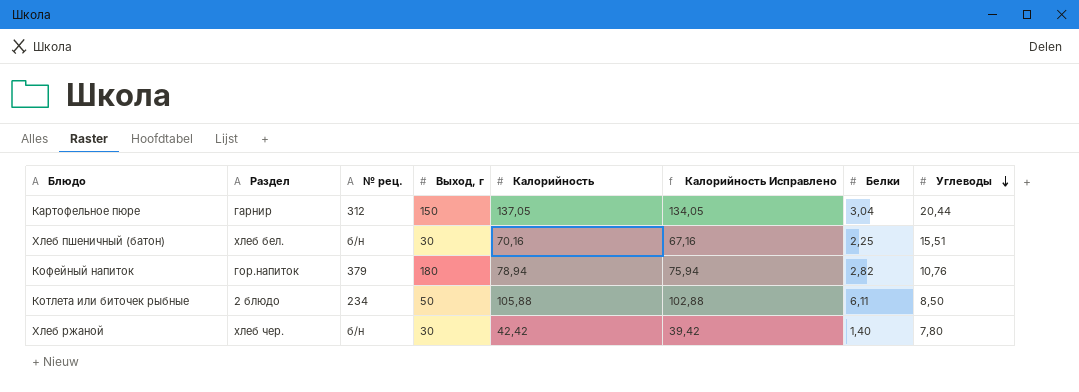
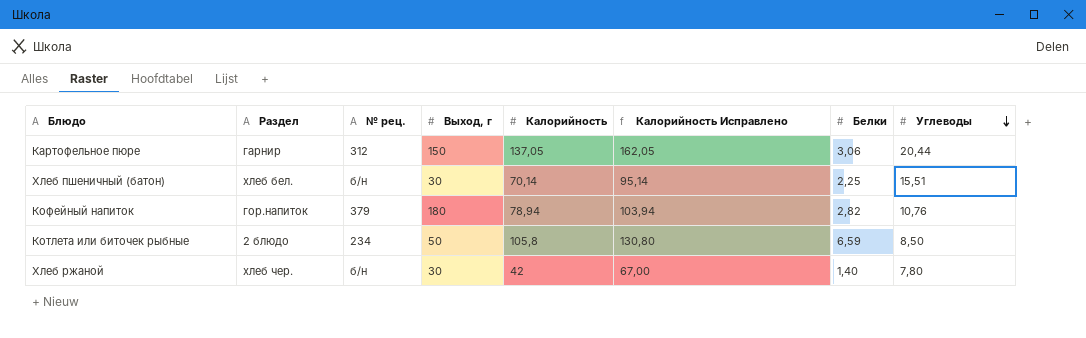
column Калорийность Исправлено | formula: [Калорийность] - 3 -> [Калорийность] + 25
Картофельное пюре | Белки: 3,04 -> 3,06
Хлеб пшеничный (батон) | Калорийность: 70,16 -> 70,14
Котлета или биточек рыбные | Калорийность: 105,88 -> 105,8
Котлета или биточек рыбные | Белки: 6,11 -> 6,59
Хлеб ржаной | Калорийность: 42,42 -> 42

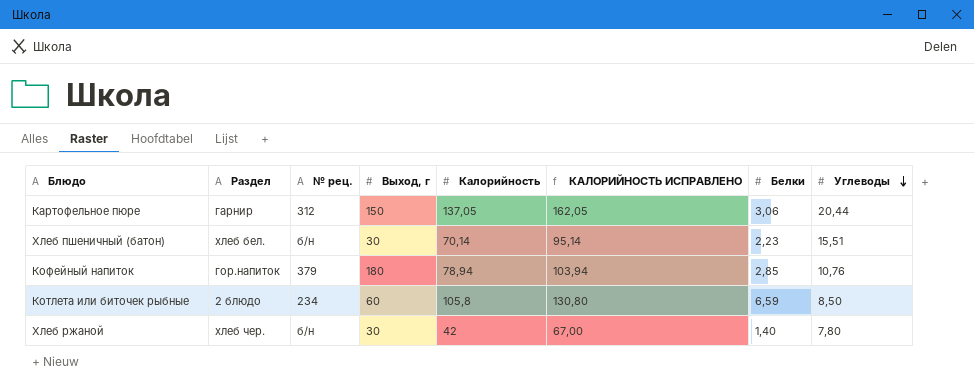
column name: Калорийность Исправлено -> КАЛОРИЙНОСТЬ ИСПРАВЛЕНО
Хлеб пшеничный (батон) | Белки: 2,25 -> 2,23
Кофейный напиток | Белки: 2,82 -> 2,85
Котлета или биточек рыбные | Выход, г: 50 -> 60

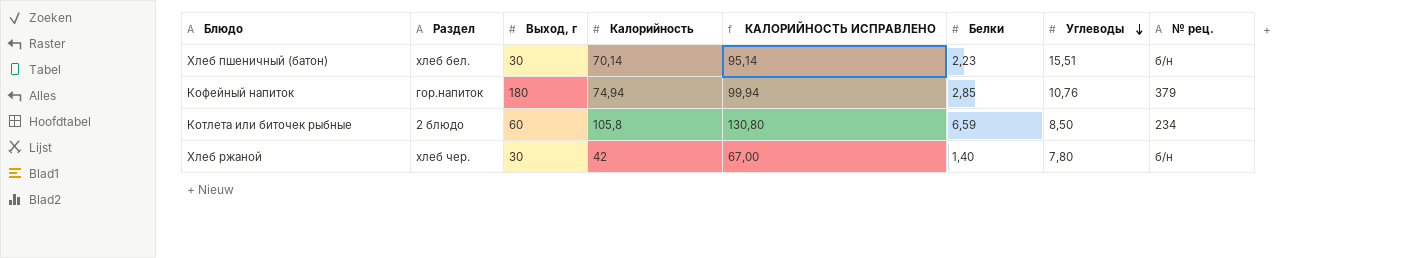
column № рец. | position: 3 -> 8
row Картофельное пюре: гарнир | 312 | 150 | 137,05 | 162,05 | 3,06 | 20,44 -> none
Кофейный напиток | Калорийность: 78,94 -> 74,94
Кофейный напиток | КАЛОРИЙНОСТЬ ИСПРАВЛЕНО: 103,94 -> 99,94

